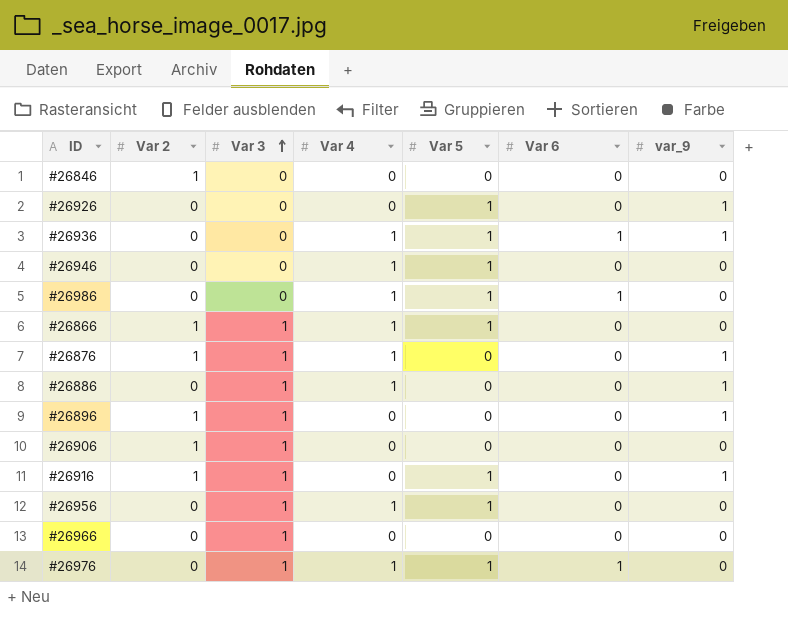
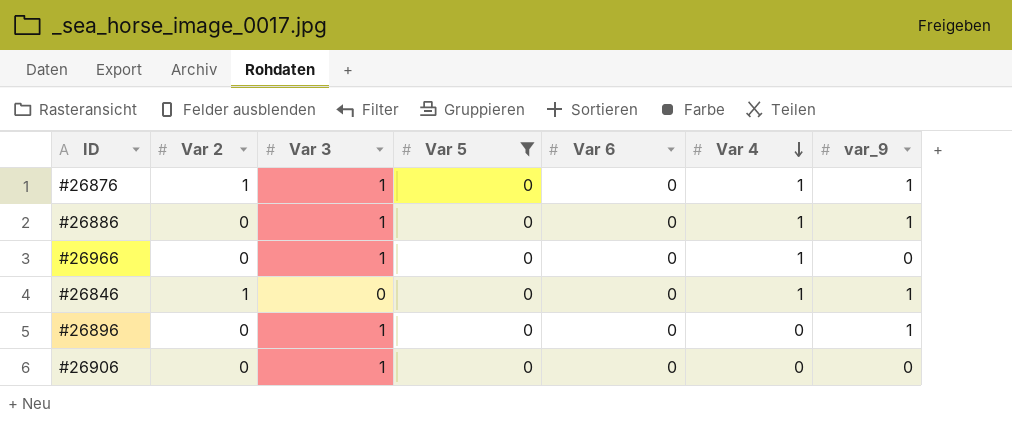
filter: none -> Var 5 = 0
row order: Var 3 ascending -> Var 4 descending
column Var 4 | position: 4 -> 6
#26966 | Var 4: 0 -> 1
#26846 | Var 4: 0 -> 1
#26846 | var_9: 0 -> 1
#26896 | Var 2: 1 -> 0
#26906 | Var 2: 1 -> 0

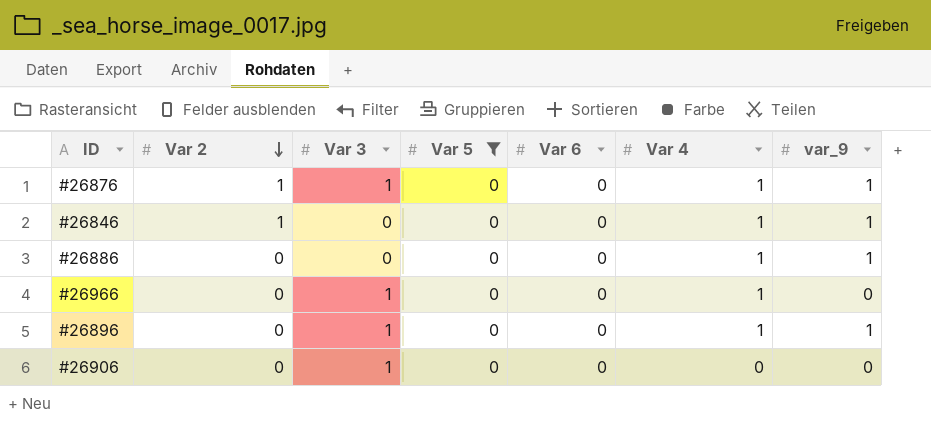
row order: Var 4 descending -> Var 2 descending
#26886 | Var 3: 1 -> 0
#26896 | Var 4: 0 -> 1

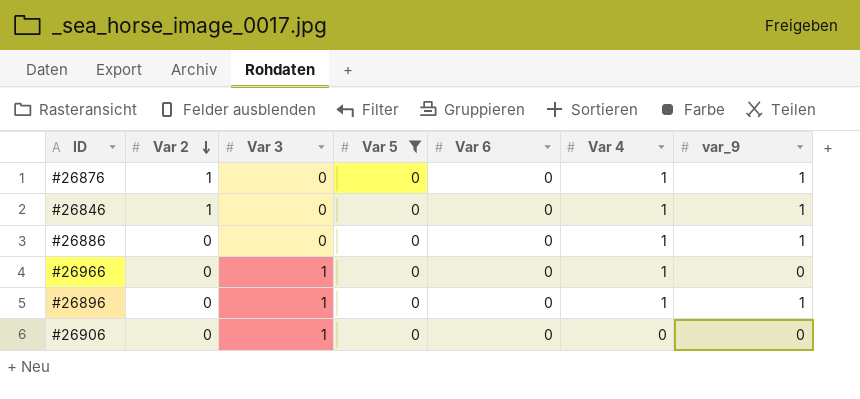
#26876 | Var 3: 1 -> 0

